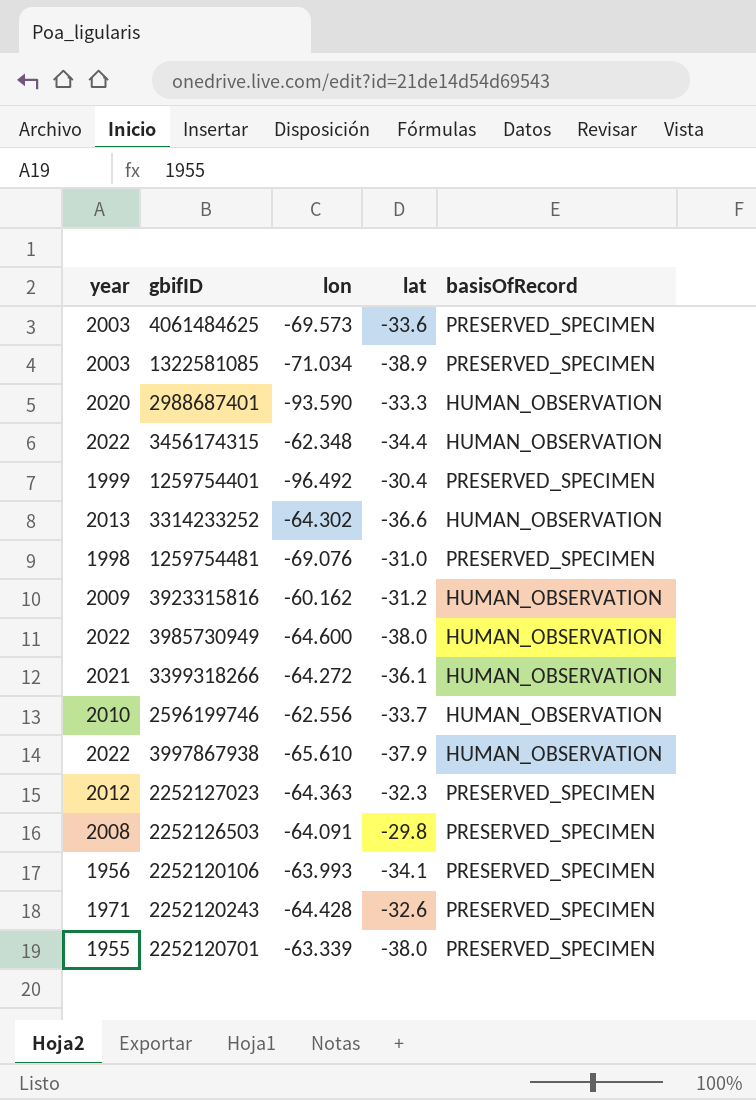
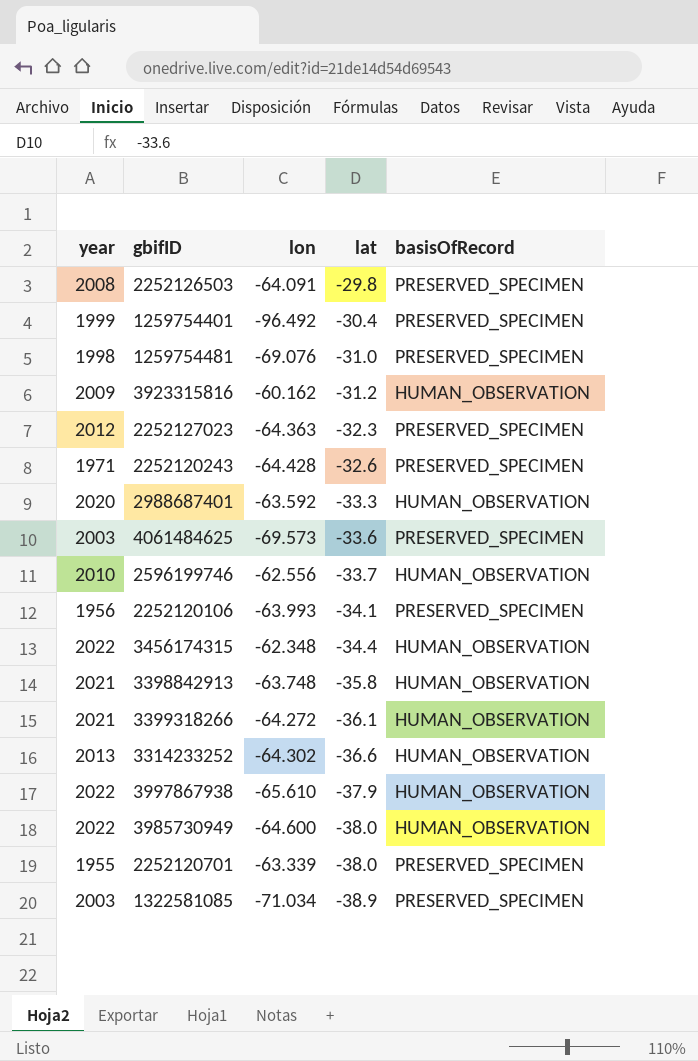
row order: none -> lat descending
2988687401 | lon: -93.590 -> -63.592
row 3398842913: none -> 2021 | -63.748 | -35.8 | HUMAN_OBSERVATION

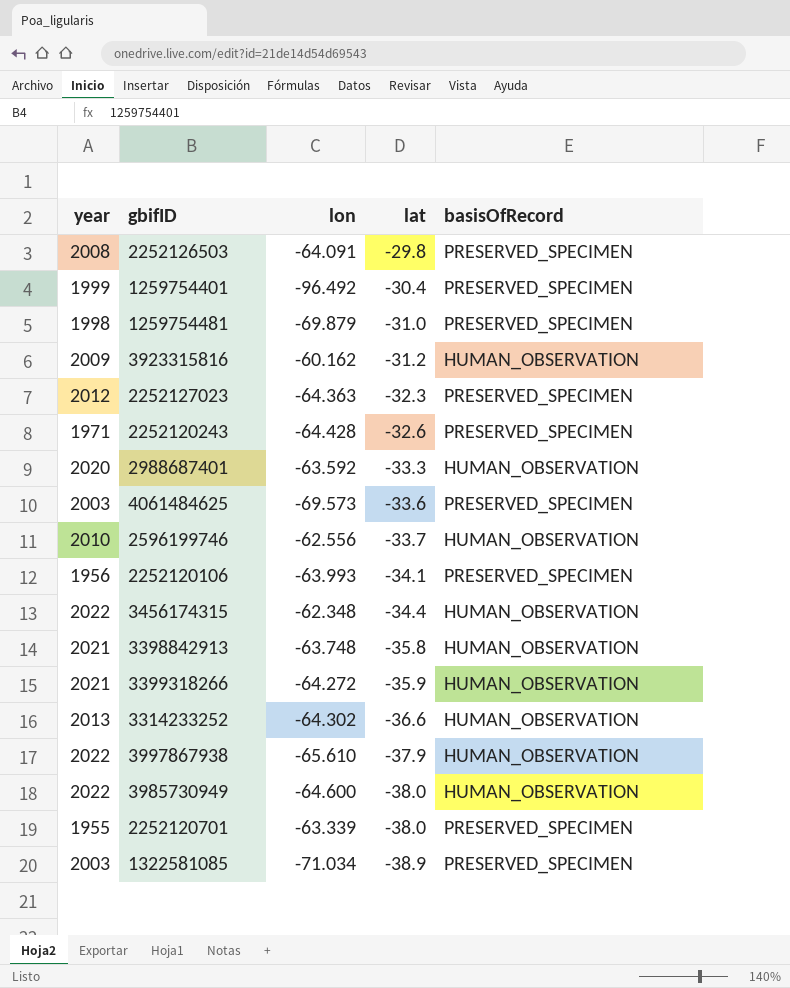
1259754481 | lon: -69.076 -> -69.879
3399318266 | lat: -36.1 -> -35.9

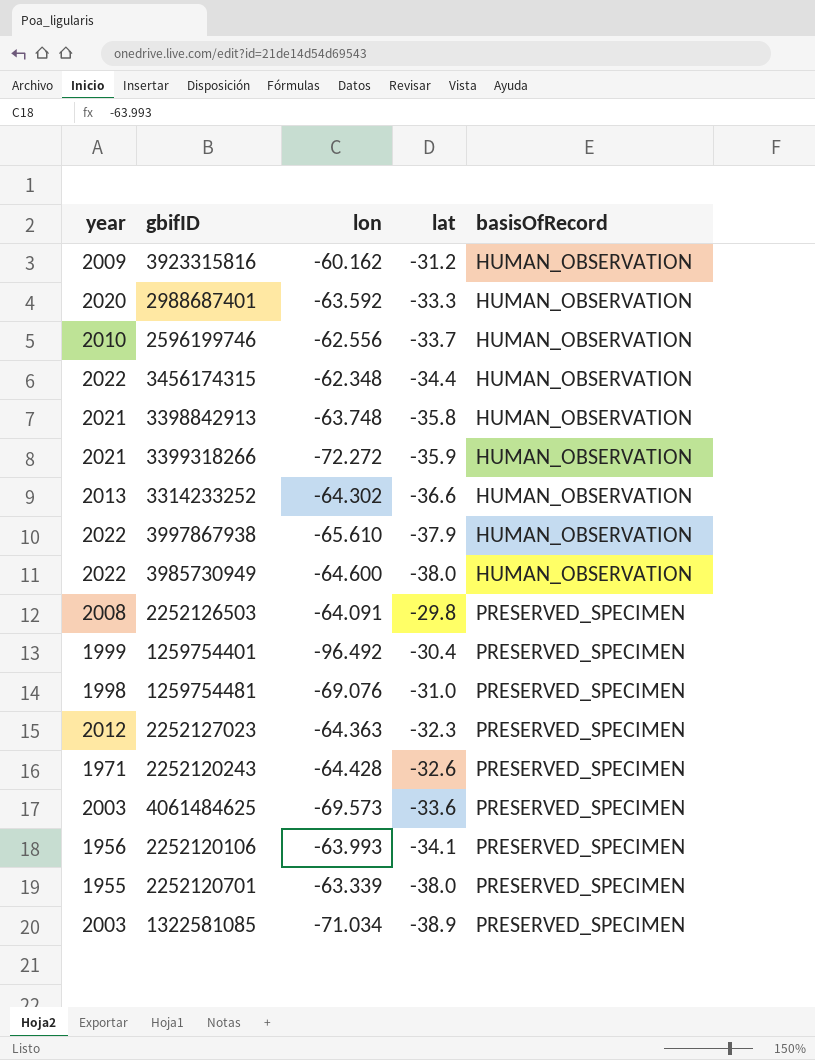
row order: lat descending -> basisOfRecord ascending
3399318266 | lon: -64.272 -> -72.272
1259754481 | lon: -69.879 -> -69.076

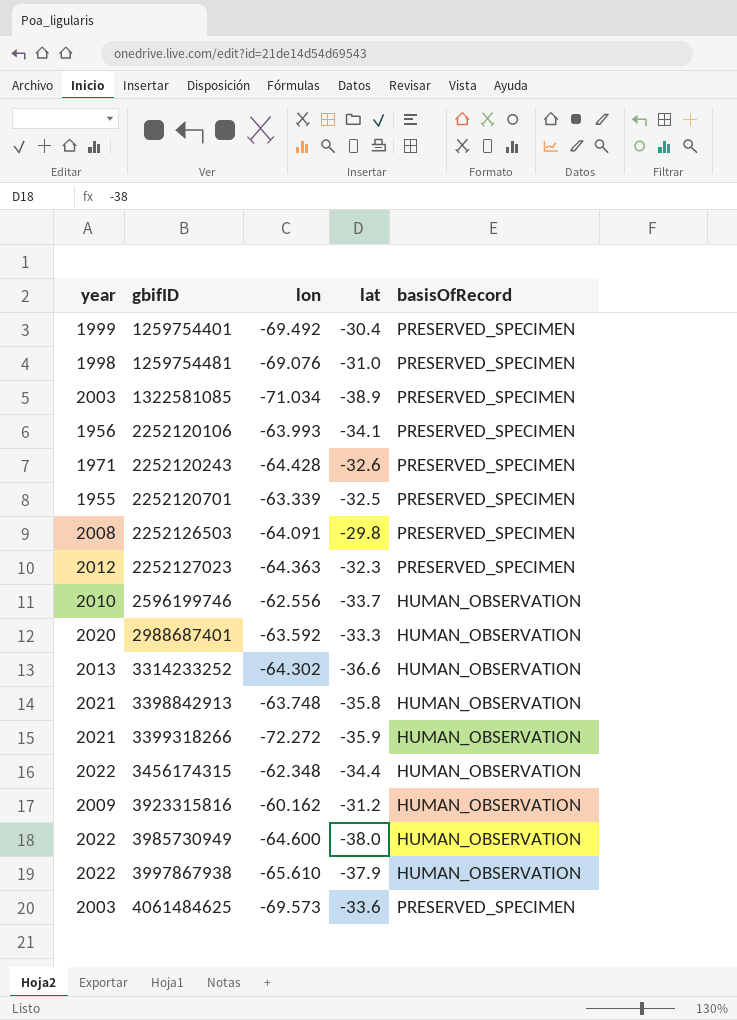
row order: basisOfRecord ascending -> gbifID ascending
1259754401 | lon: -96.492 -> -69.492
2252120701 | lat: -38.0 -> -32.5

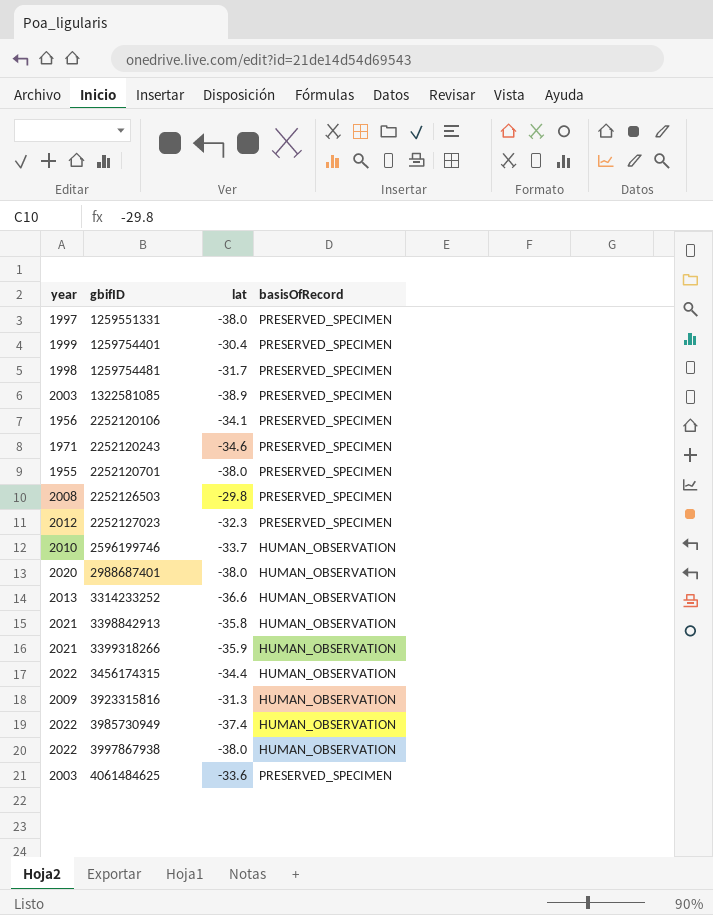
column lon | position: 3 -> none
row 1259551331: none -> 1997 | -38.0 | PRESERVED_SPECIMEN
1259754481 | lat: -31.0 -> -31.7
2252120243 | lat: -32.6 -> -34.6
2252120701 | lat: -32.5 -> -38.0
2988687401 | lat: -33.3 -> -38.0
3923315816 | lat: -31.2 -> -31.3
3985730949 | lat: -38.0 -> -37.4
3997867938 | lat: -37.9 -> -38.0

